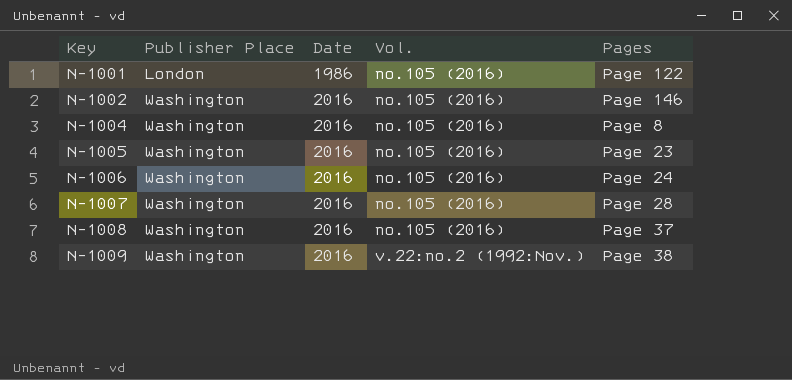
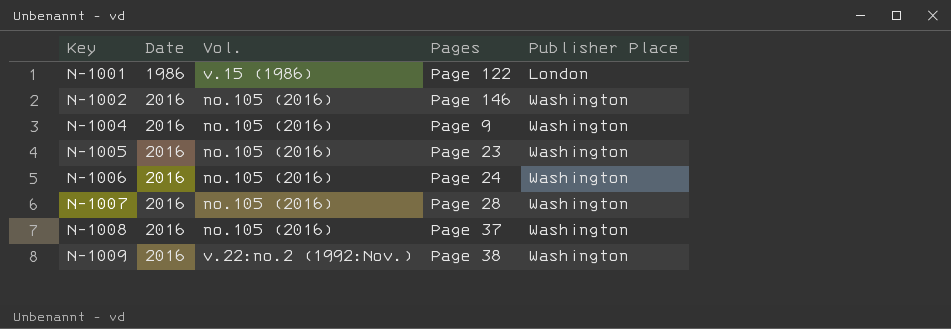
column Publisher Place | position: 2 -> 5
N-1001 | Vol.: no.105 (2016) -> v.15 (1986)
N-1004 | Pages: Page 8 -> Page 9

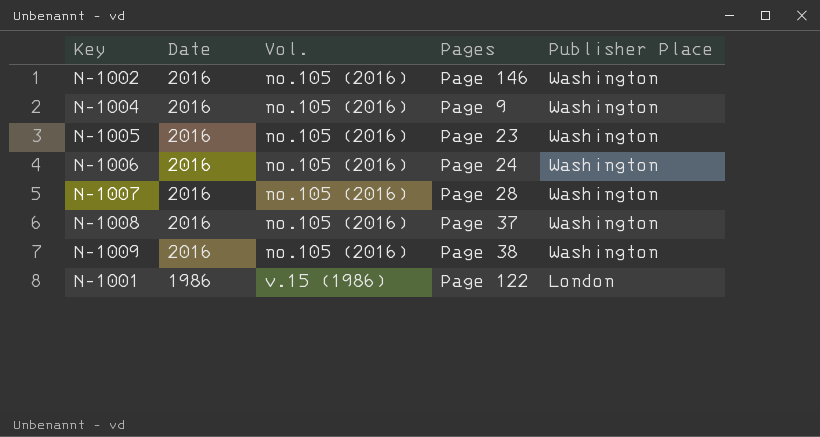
row order: Key ascending -> Date descending
N-1009 | Vol.: v.22:no.2 (1992:Nov.) -> no.105 (2016)

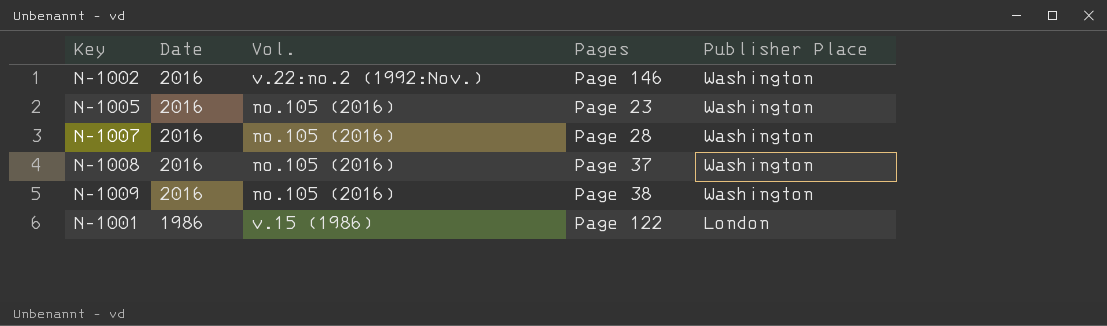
row N-1004: 2016 | no.105 (2016) | Page 9 | Washington -> none
row N-1006: 2016 | no.105 (2016) | Page 24 | Washington -> none
N-1002 | Vol.: no.105 (2016) -> v.22:no.2 (1992:Nov.)

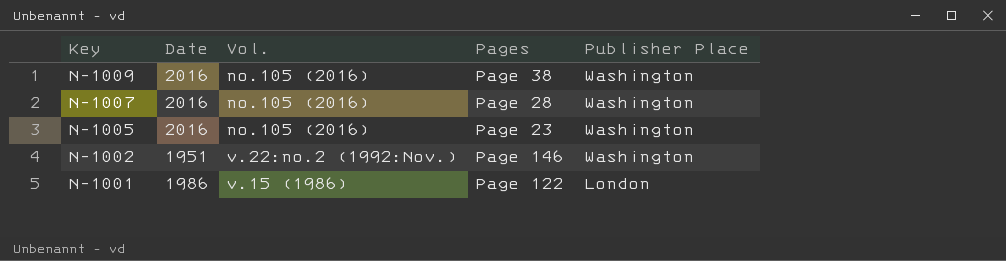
row order: Date descending -> Key descending
row N-1008: 2016 | no.105 (2016) | Page 37 | Washington -> none
N-1002 | Date: 2016 -> 1951

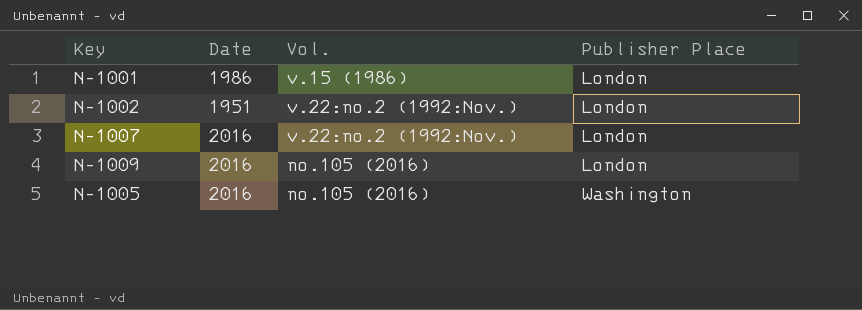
row order: Key descending -> Publisher Place ascending
column Pages | position: 4 -> none
N-1002 | Publisher Place: Washington -> London
N-1007 | Vol.: no.105 (2016) -> v.22:no.2 (1992:Nov.)
N-1007 | Publisher Place: Washington -> London
N-1009 | Publisher Place: Washington -> London

